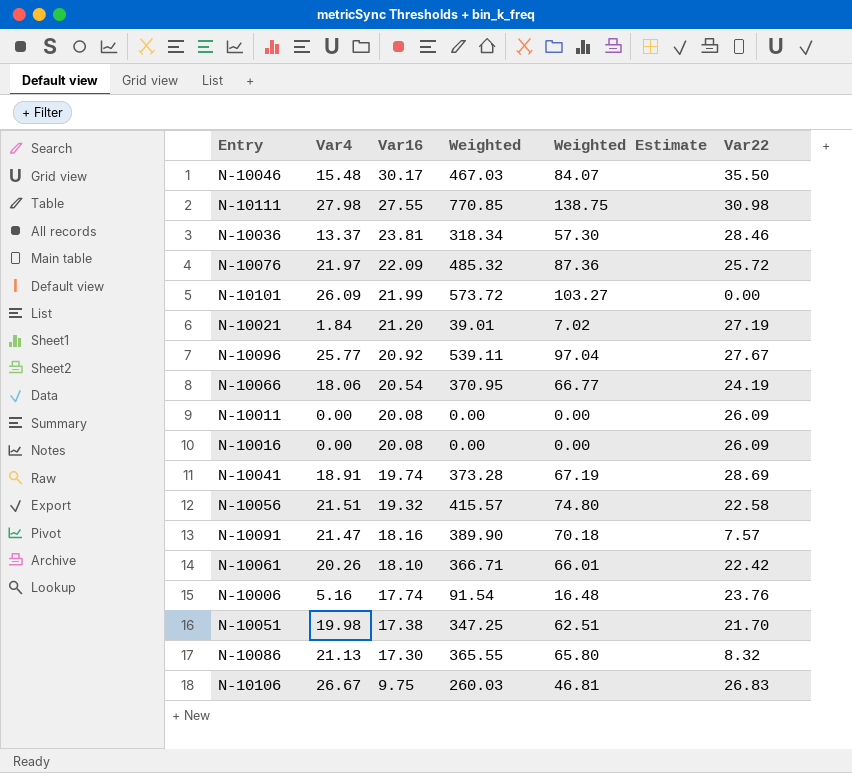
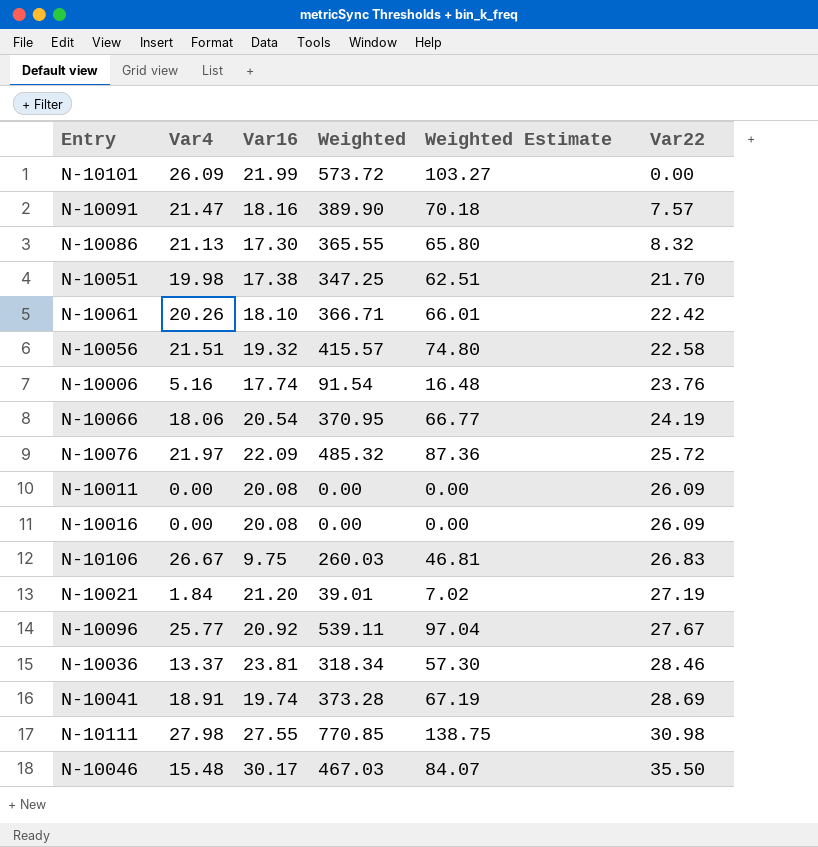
row order: Var16 descending -> Var22 ascending

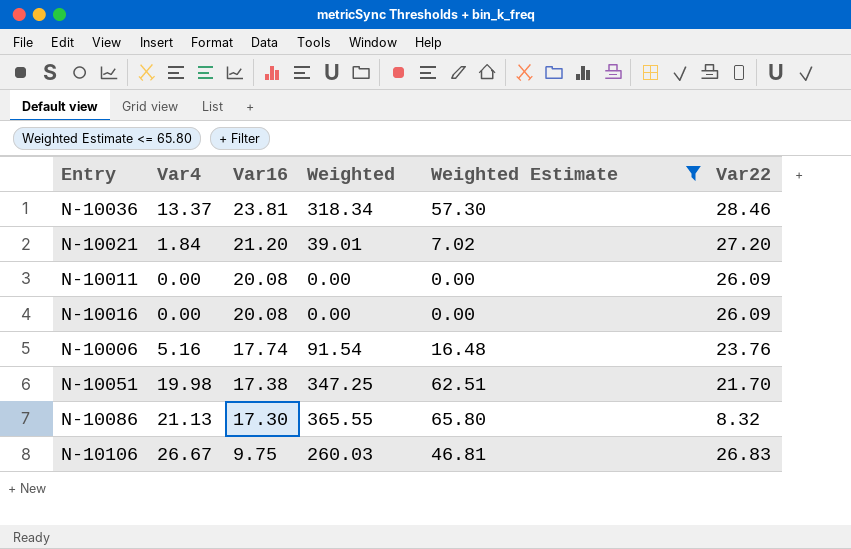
filter: none -> Weighted Estimate <= 65.80
row order: Var22 ascending -> Var16 descending
N-10021 | Var22: 27.19 -> 27.20

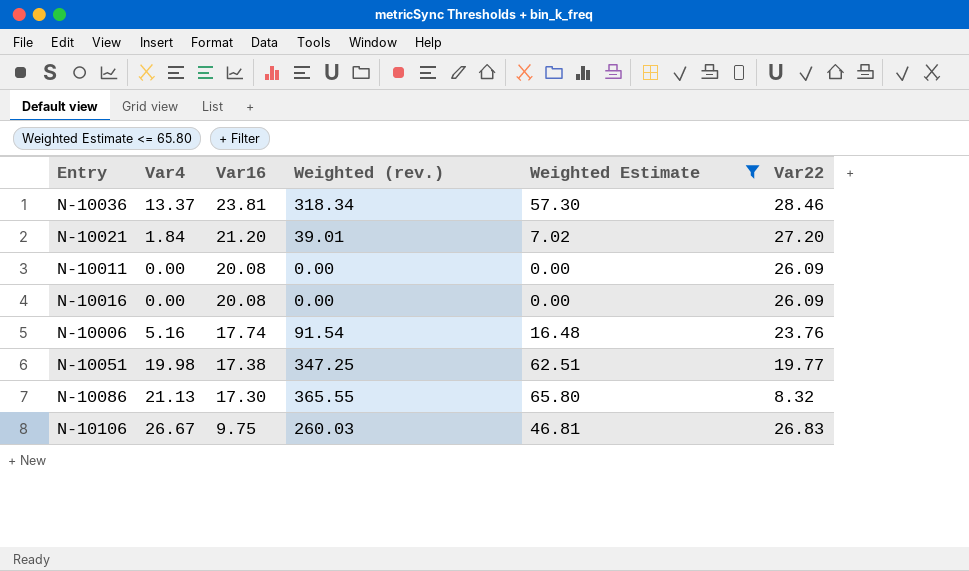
column name: Weighted -> Weighted (rev.)
N-10051 | Var22: 21.70 -> 19.77

